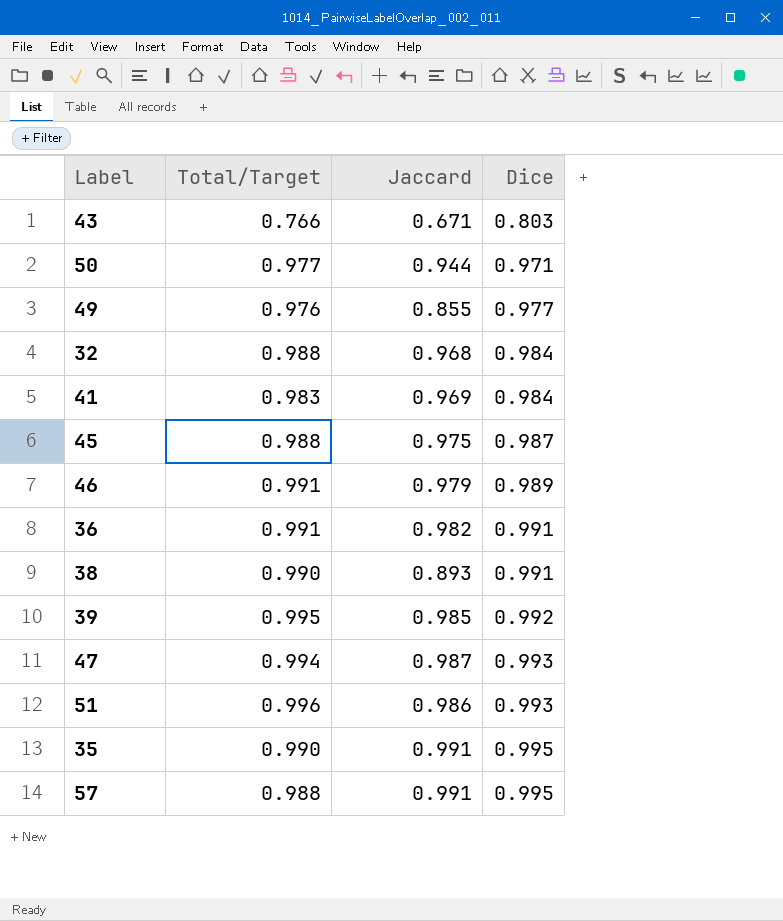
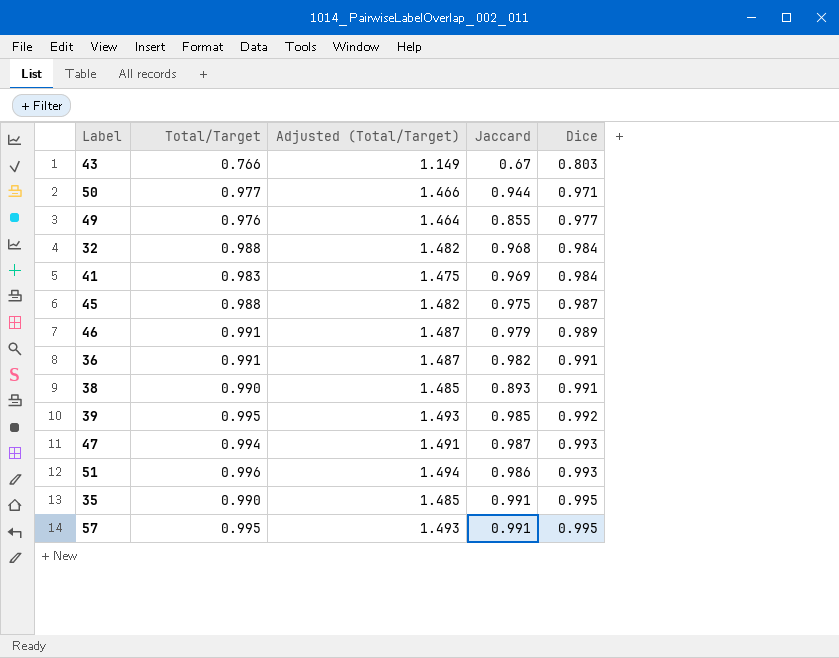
column Adjusted (Total/Target) | formula: none -> [Total/Target] * 1.5
43 | Jaccard: 0.671 -> 0.67
57 | Total/Target: 0.988 -> 0.995

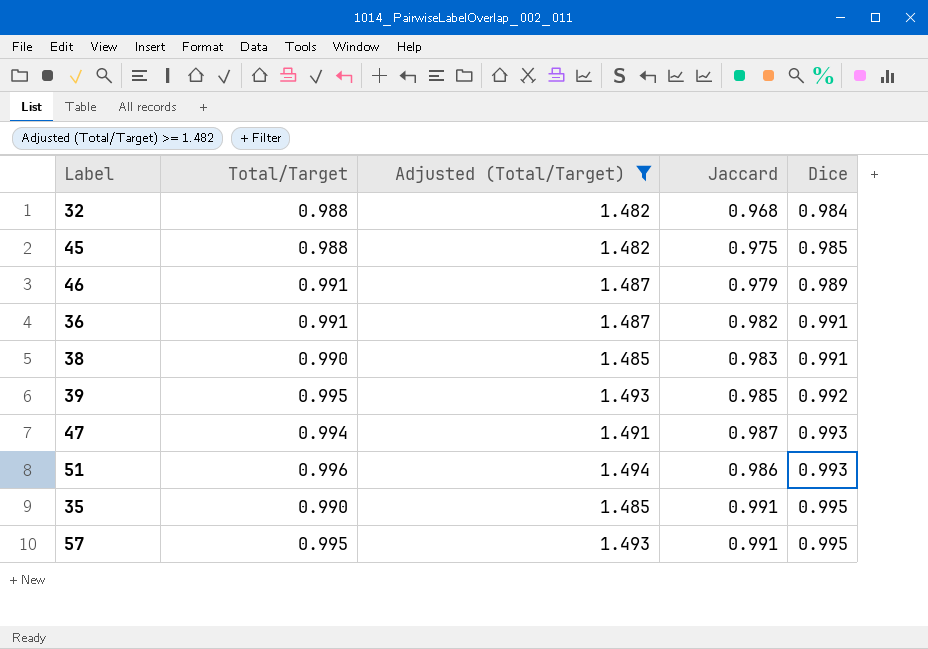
filter: none -> Adjusted (Total/Target) >= 1.482
45 | Dice: 0.987 -> 0.985
38 | Jaccard: 0.893 -> 0.983

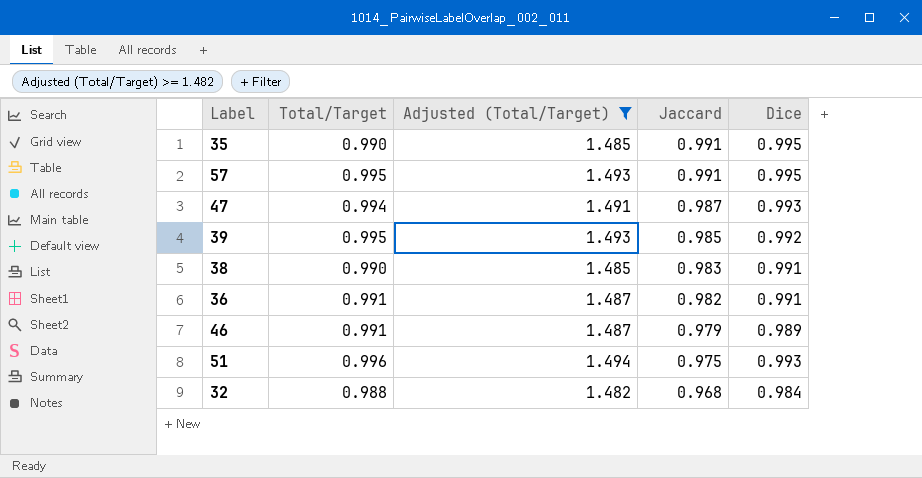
row order: Dice ascending -> Jaccard descending
row 45: 0.988 | 1.482 | 0.975 | 0.985 -> none
51 | Jaccard: 0.986 -> 0.975

